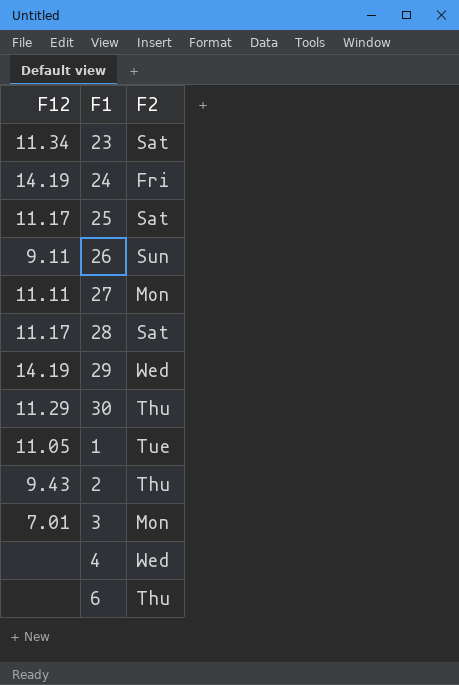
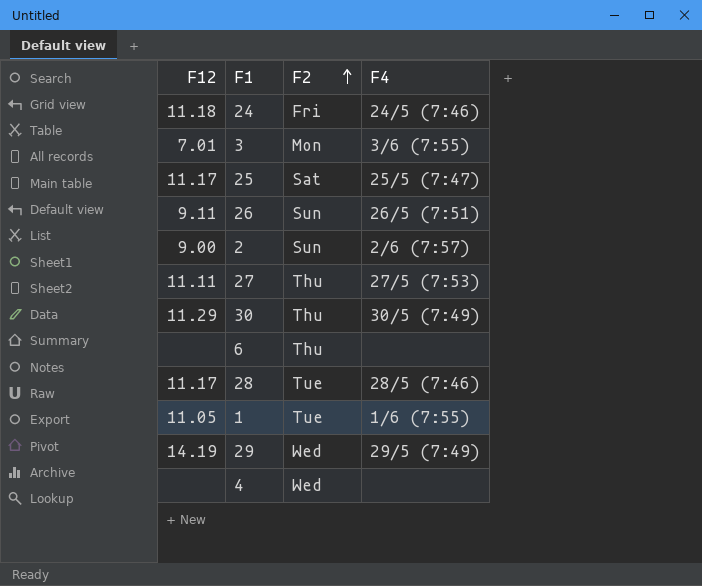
row order: none -> F2 ascending
column F4 | position: none -> 4
row 23: 11.34 | Sat -> none
24 | F12: 14.19 -> 11.18
2 | F12: 9.43 -> 9.00
2 | F2: Thu -> Sun
27 | F2: Mon -> Thu
28 | F2: Sat -> Tue

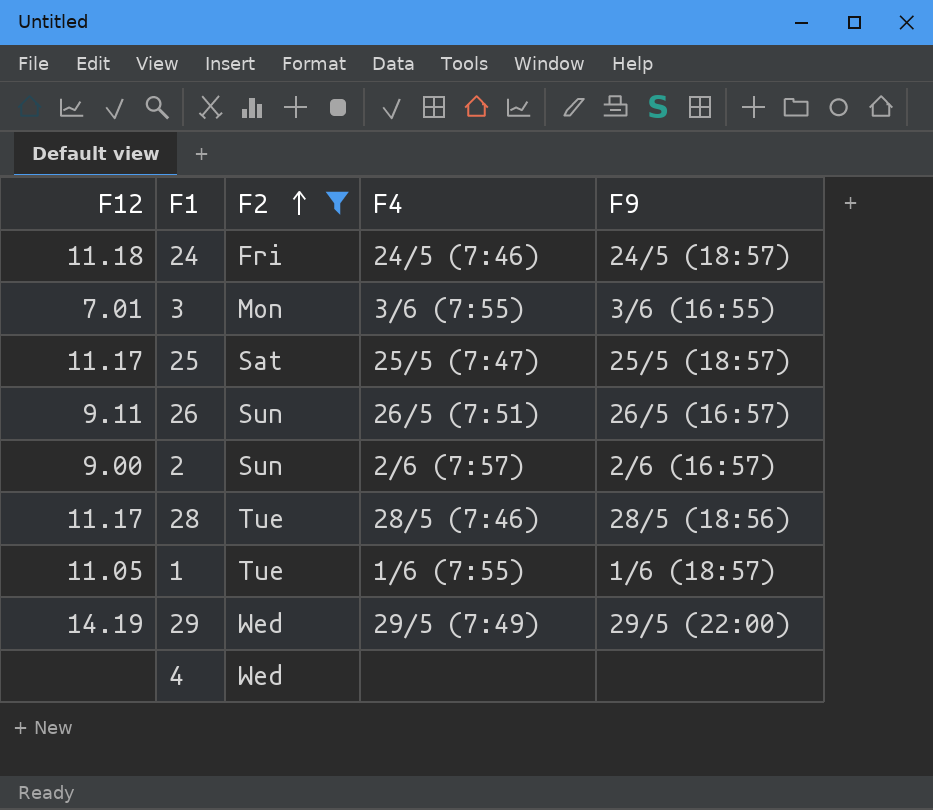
filter: none -> F2 != Thu
column F9 | position: none -> 5

